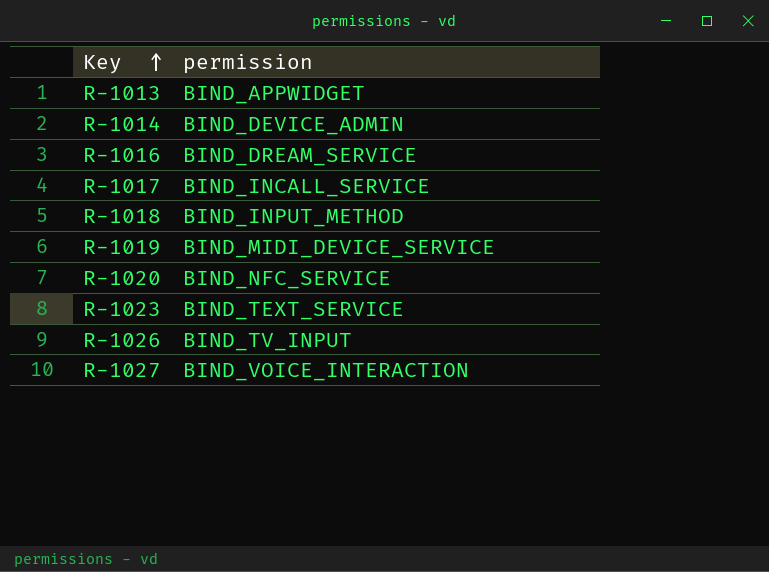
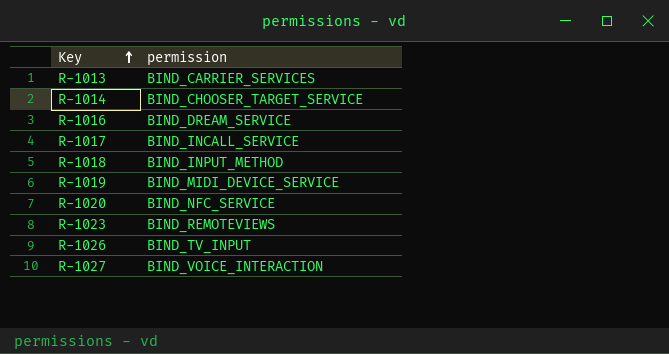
R-1013 | permission: BIND_APPWIDGET -> BIND_CARRIER_SERVICES
R-1014 | permission: BIND_DEVICE_ADMIN -> BIND_CHOOSER_TARGET_SERVICE
R-1023 | permission: BIND_TEXT_SERVICE -> BIND_REMOTEVIEWS

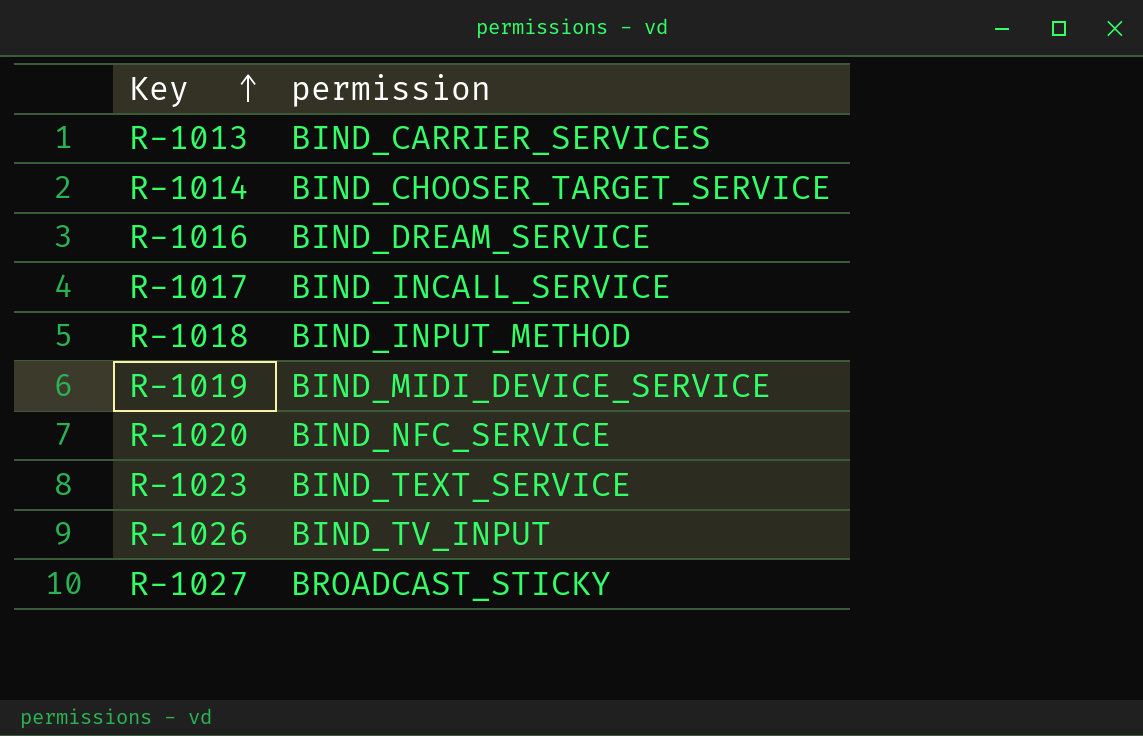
R-1023 | permission: BIND_REMOTEVIEWS -> BIND_TEXT_SERVICE
R-1027 | permission: BIND_VOICE_INTERACTION -> BROADCAST_STICKY

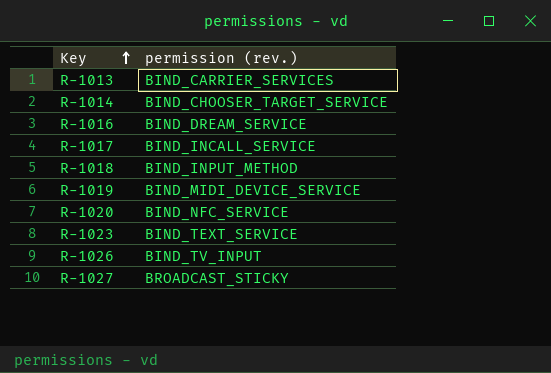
column name: permission -> permission (rev.)

